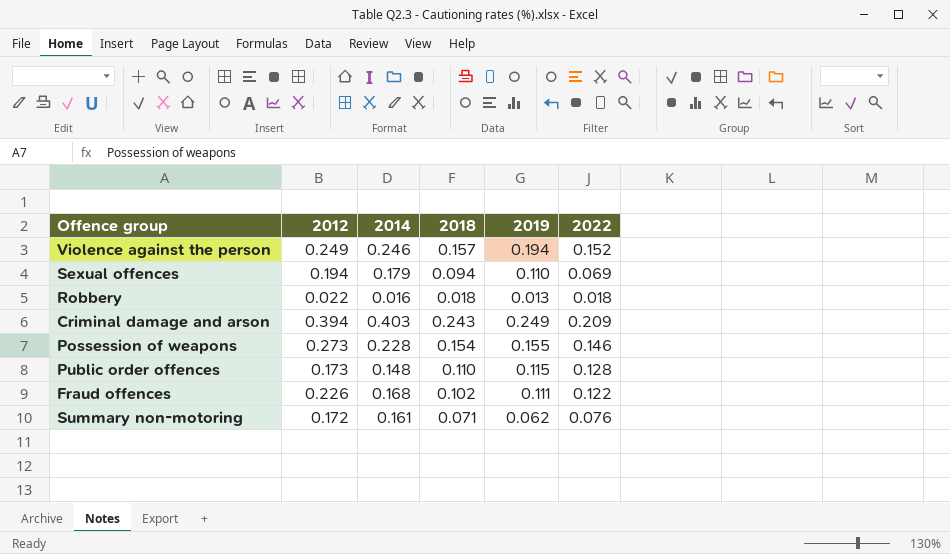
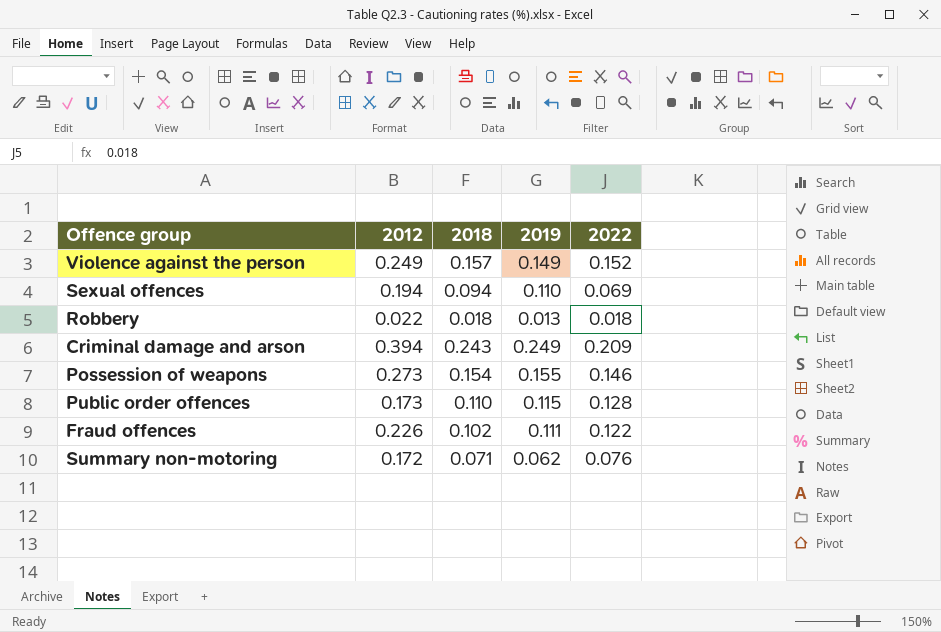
column 2014 | position: 3 -> none
Violence against the person | 2019: 0.194 -> 0.149

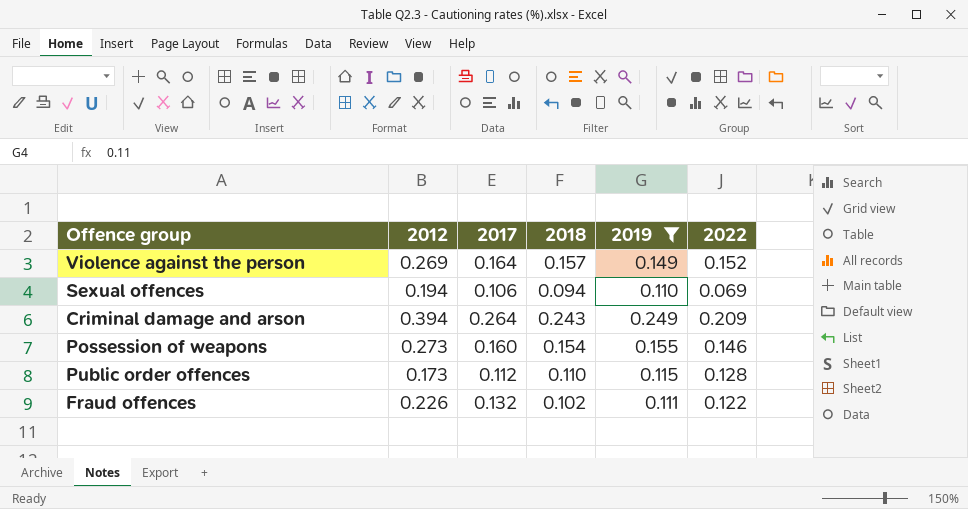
filter: none -> 2019 >= 0.110
column 2017 | position: none -> 3
Violence against the person | 2012: 0.249 -> 0.269

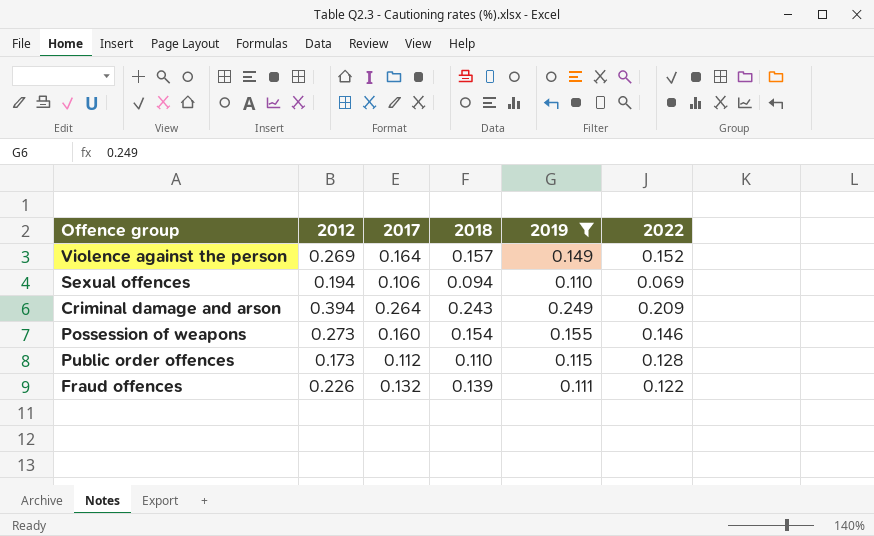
Fraud offences | 2018: 0.102 -> 0.139

